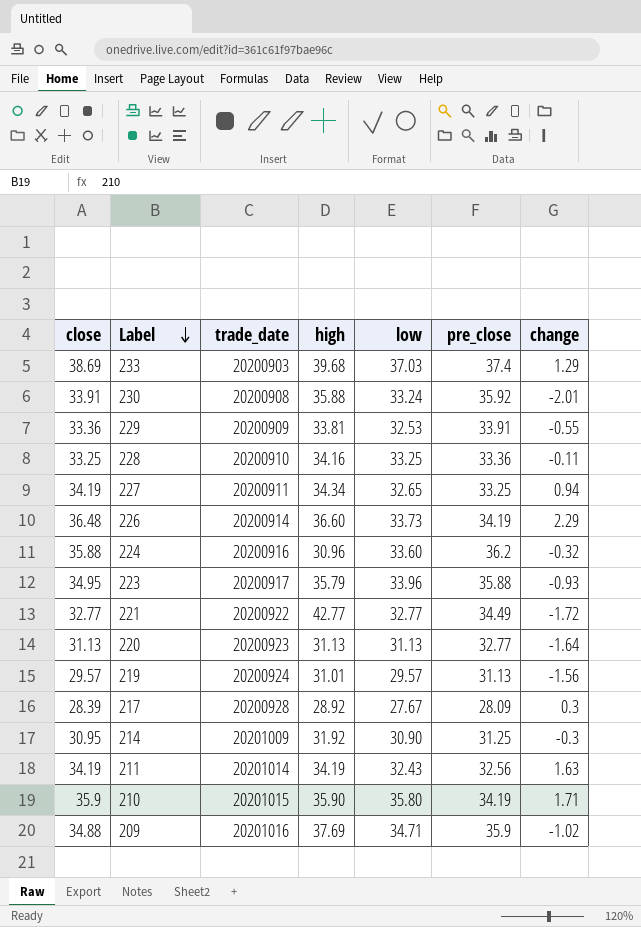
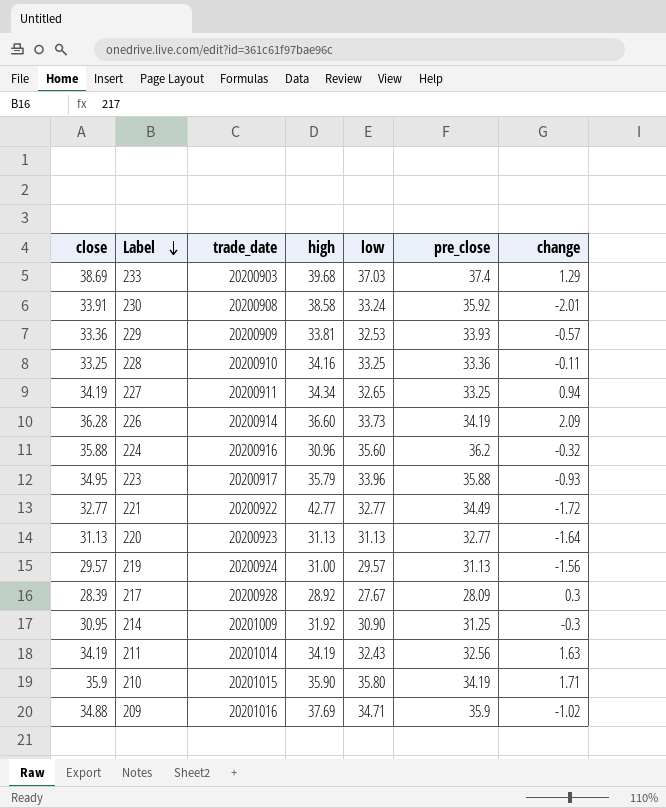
230 | high: 35.88 -> 38.58
229 | pre_close: 33.91 -> 33.93
229 | change: -0.55 -> -0.57
226 | close: 36.48 -> 36.28
226 | change: 2.29 -> 2.09
224 | low: 33.60 -> 35.60
219 | high: 31.01 -> 31.00

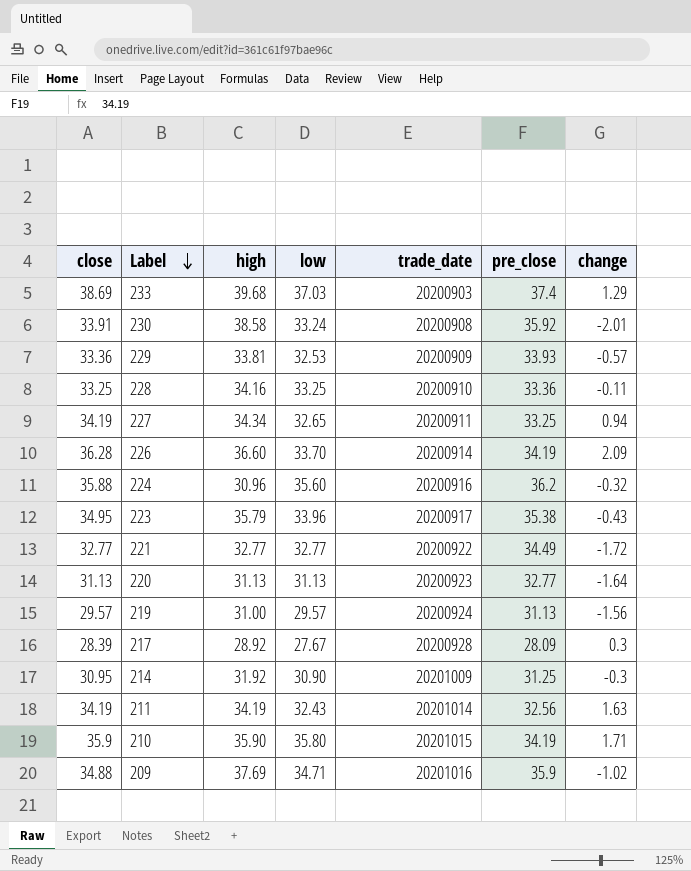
column trade_date | position: 3 -> 5
226 | low: 33.73 -> 33.70
223 | pre_close: 35.88 -> 35.38
223 | change: -0.93 -> -0.43
221 | high: 42.77 -> 32.77

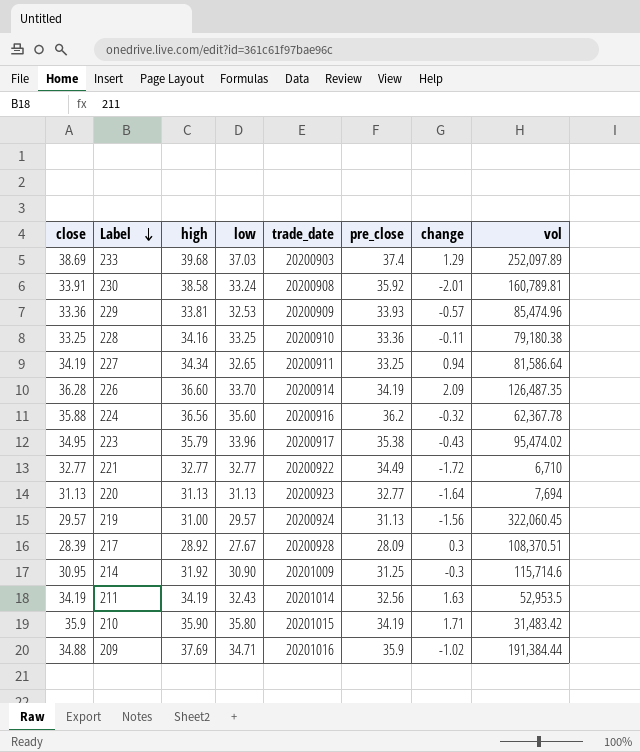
column vol | position: none -> 8
224 | high: 30.96 -> 36.56

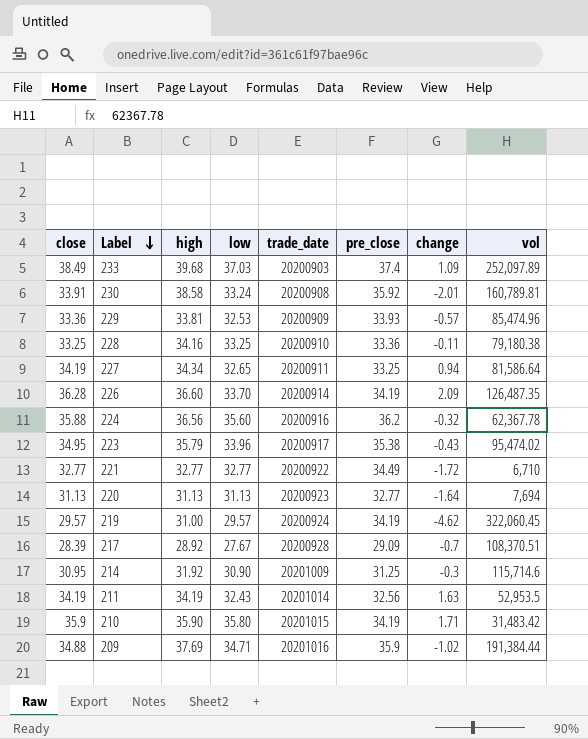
233 | close: 38.69 -> 38.49
233 | change: 1.29 -> 1.09
219 | pre_close: 31.13 -> 34.19
219 | change: -1.56 -> -4.62
217 | pre_close: 28.09 -> 29.09
217 | change: 0.3 -> -0.7

